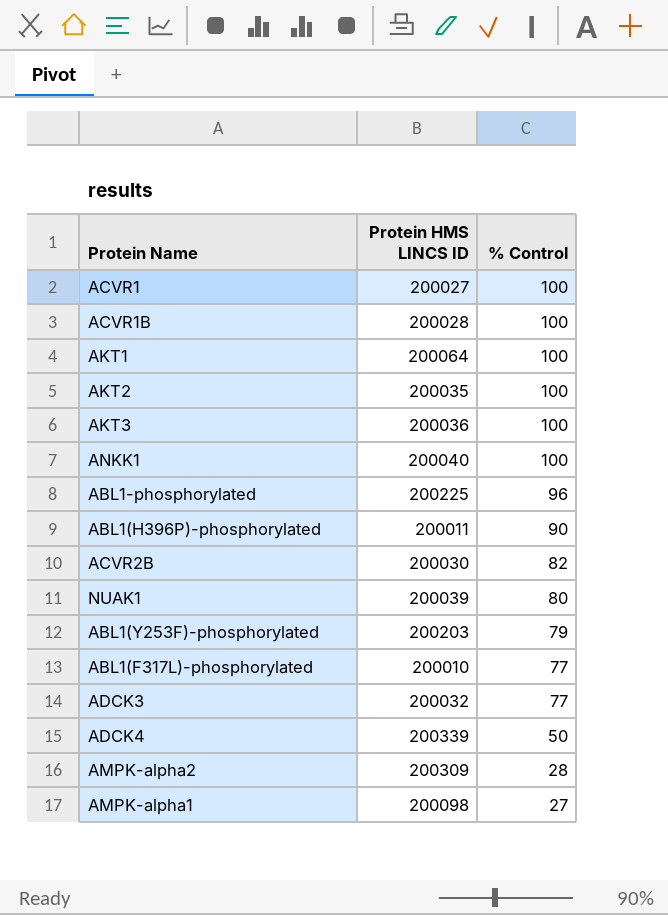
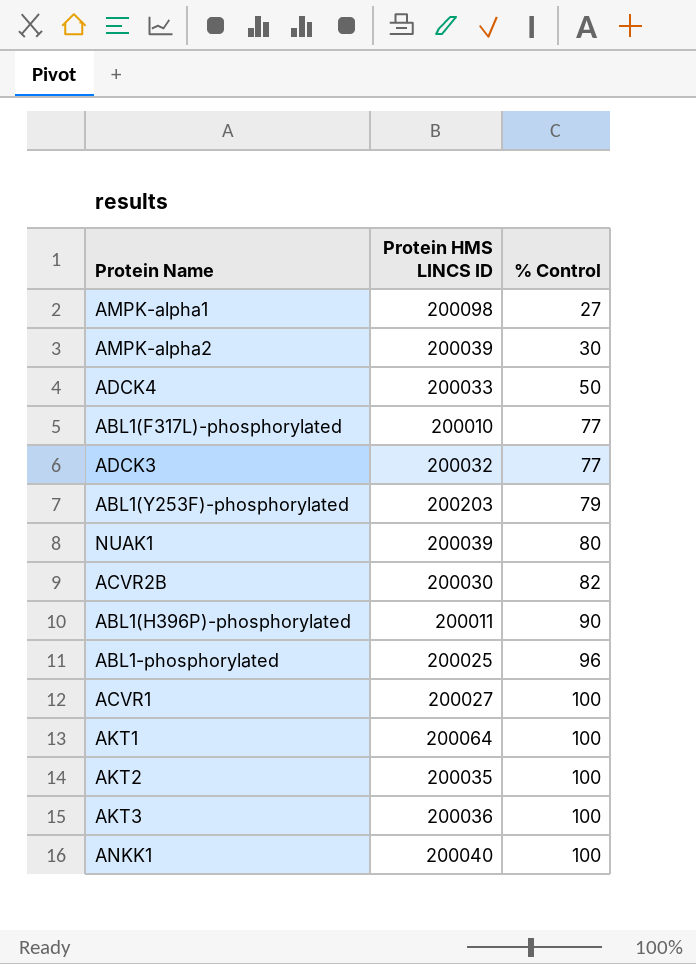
row order: % Control descending -> % Control ascending
row ACVR1B: 200028 | 100 -> none
AMPK-alpha2 | Protein HMS LINCS ID: 200309 -> 200039
AMPK-alpha2 | % Control: 28 -> 30
ADCK4 | Protein HMS LINCS ID: 200339 -> 200033
ABL1-phosphorylated | Protein HMS LINCS ID: 200225 -> 200025

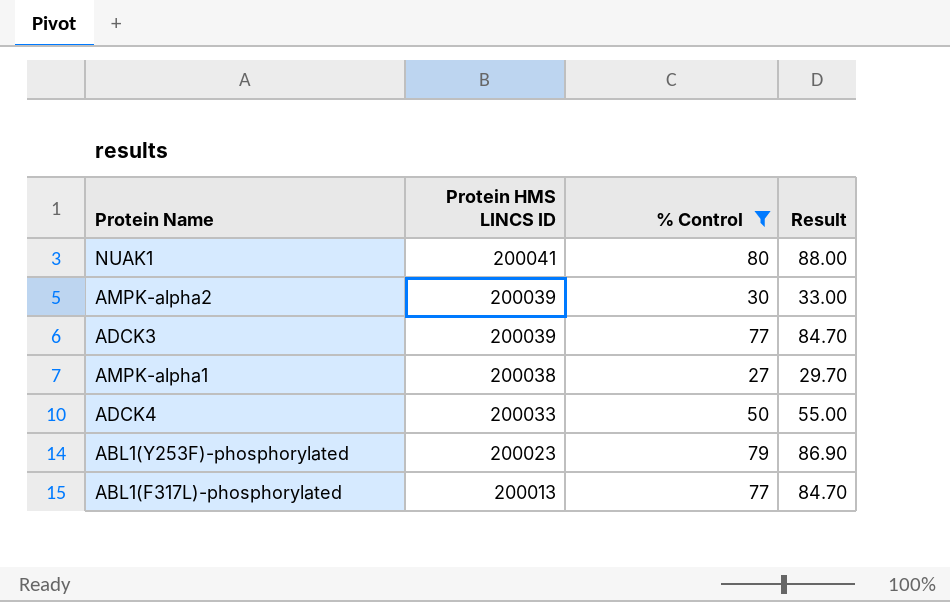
filter: none -> % Control <= 80
row order: % Control ascending -> Protein HMS LINCS ID descending
column Result | formula: none -> [% Control] * 1.1
NUAK1 | Protein HMS LINCS ID: 200039 -> 200041
ADCK3 | Protein HMS LINCS ID: 200032 -> 200039
AMPK-alpha1 | Protein HMS LINCS ID: 200098 -> 200038
ABL1(Y253F)-phosphorylated | Protein HMS LINCS ID: 200203 -> 200023
ABL1(F317L)-phosphorylated | Protein HMS LINCS ID: 200010 -> 200013

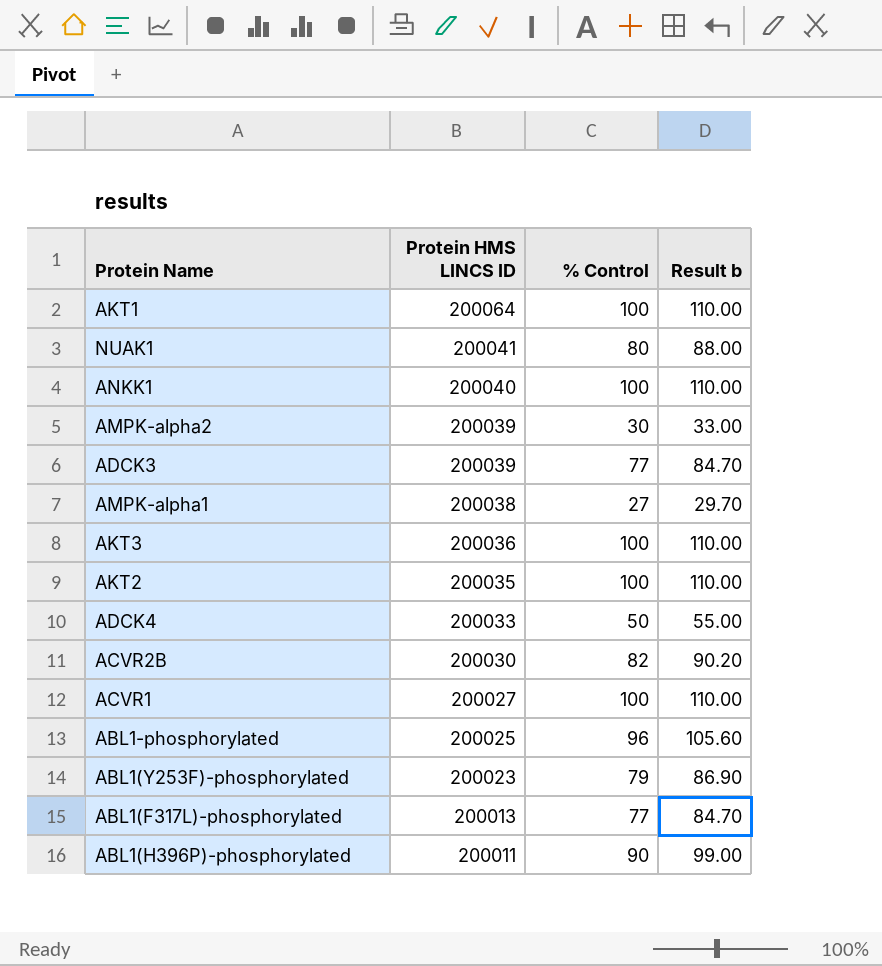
filter: % Control <= 80 -> none
column name: Result -> Result b

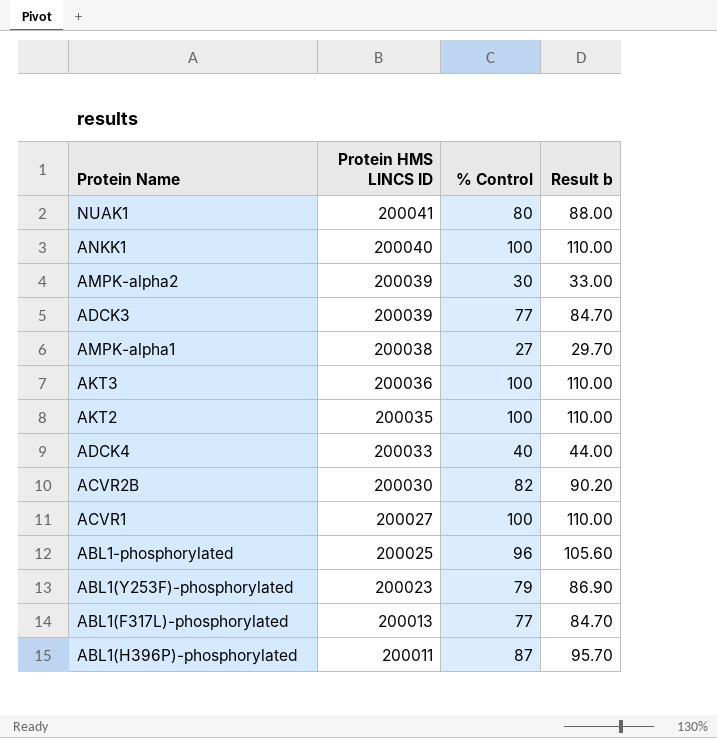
row AKT1: 200064 | 100 | 110.00 -> none
ADCK4 | % Control: 50 -> 40
ADCK4 | Result b: 55.00 -> 44.00
ABL1(H396P)-phosphorylated | % Control: 90 -> 87
ABL1(H396P)-phosphorylated | Result b: 99.00 -> 95.70

